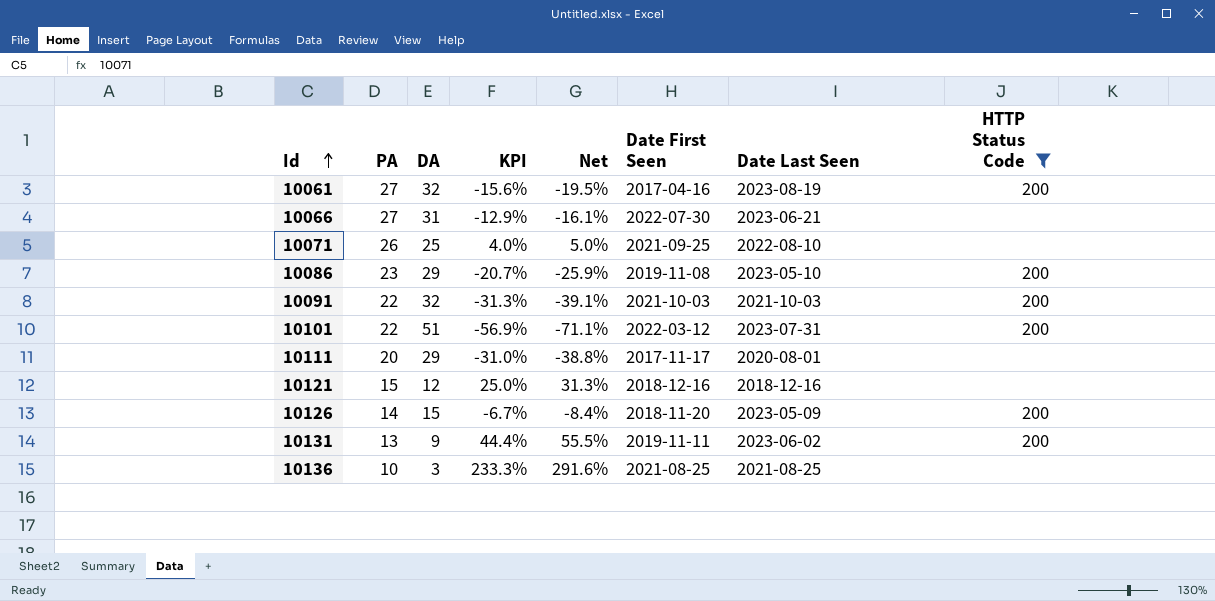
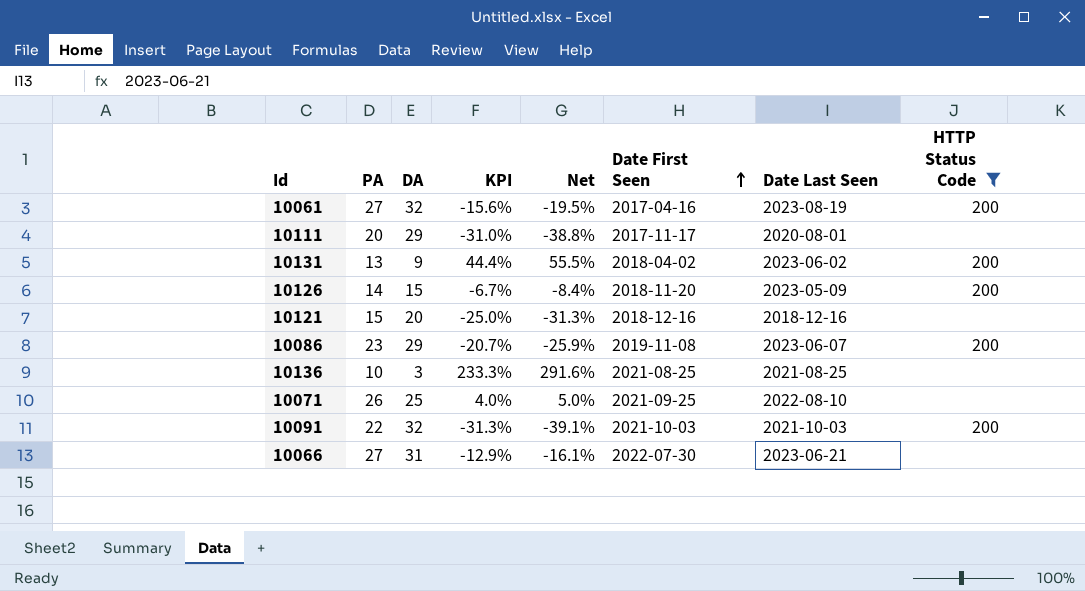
row order: Id ascending -> Date First Seen ascending
row 10101: 22 | 51 | -56.9% | -71.1% | 2022-03-12 | 2023-07-31 | 200 -> none
10131 | Date First Seen: 2019-11-11 -> 2018-04-02
10121 | DA: 12 -> 20
10121 | KPI: 25.0% -> -25.0%
10121 | Net: 31.3% -> -31.3%
10086 | Date Last Seen: 2023-05-10 -> 2023-06-07

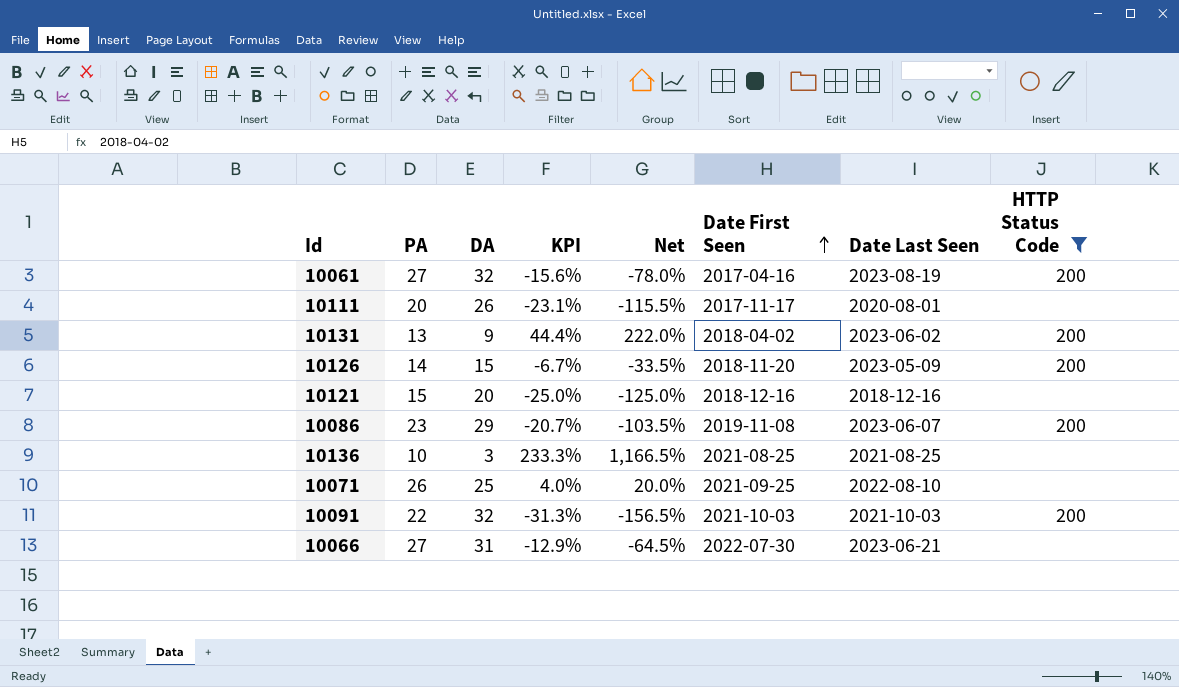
column Net | formula: [KPI] * 1.25 -> [KPI] * 5
10111 | DA: 29 -> 26
10111 | KPI: -31.0% -> -23.1%

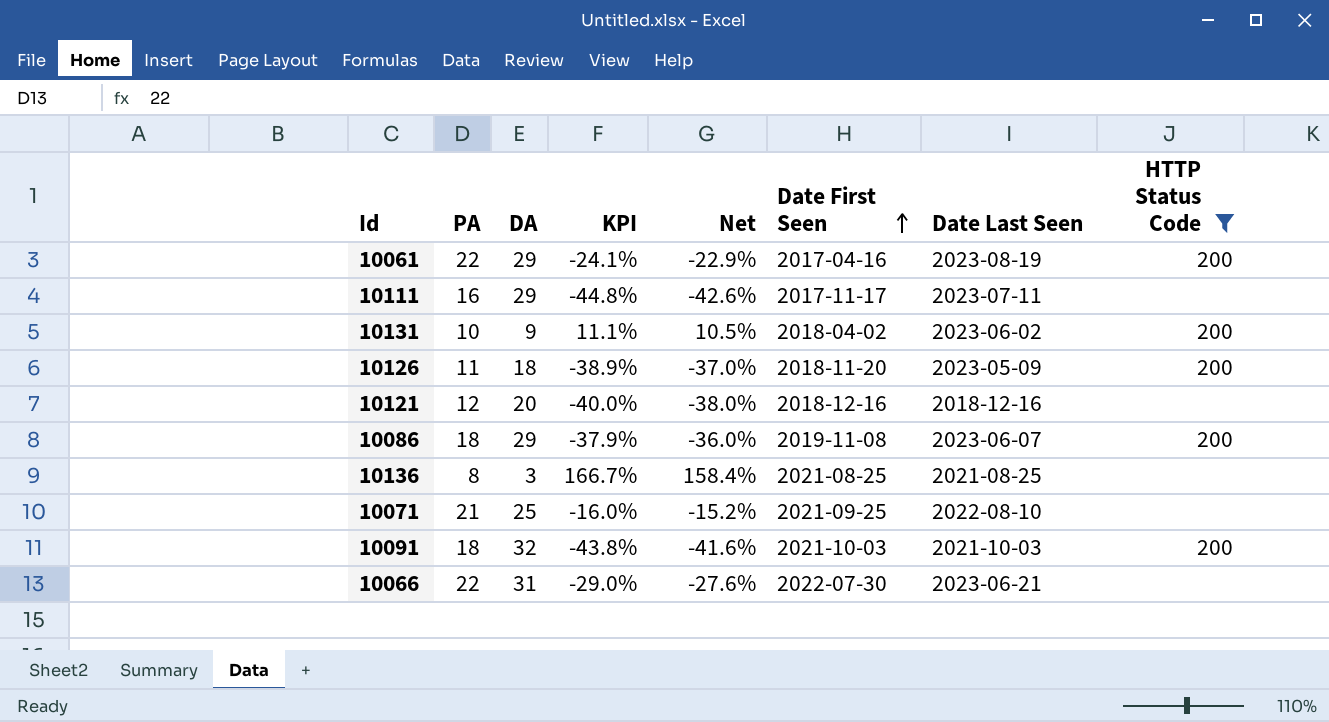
column Net | formula: [KPI] * 5 -> [KPI] * 0.95
10061 | PA: 27 -> 22
10061 | DA: 32 -> 29
10061 | KPI: -15.6% -> -24.1%
10111 | PA: 20 -> 16
10111 | DA: 26 -> 29
10111 | KPI: -23.1% -> -44.8%
10111 | Date Last Seen: 2020-08-01 -> 2023-07-11
10131 | PA: 13 -> 10
10131 | KPI: 44.4% -> 11.1%
10126 | PA: 14 -> 11
10126 | DA: 15 -> 18
10126 | KPI: -6.7% -> -38.9%
10121 | PA: 15 -> 12
10121 | KPI: -25.0% -> -40.0%
10086 | PA: 23 -> 18
10086 | KPI: -20.7% -> -37.9%
10136 | PA: 10 -> 8
10136 | KPI: 233.3% -> 166.7%
10071 | PA: 26 -> 21
10071 | KPI: 4.0% -> -16.0%
10091 | PA: 22 -> 18
10091 | KPI: -31.3% -> -43.8%
10066 | PA: 27 -> 22
10066 | KPI: -12.9% -> -29.0%

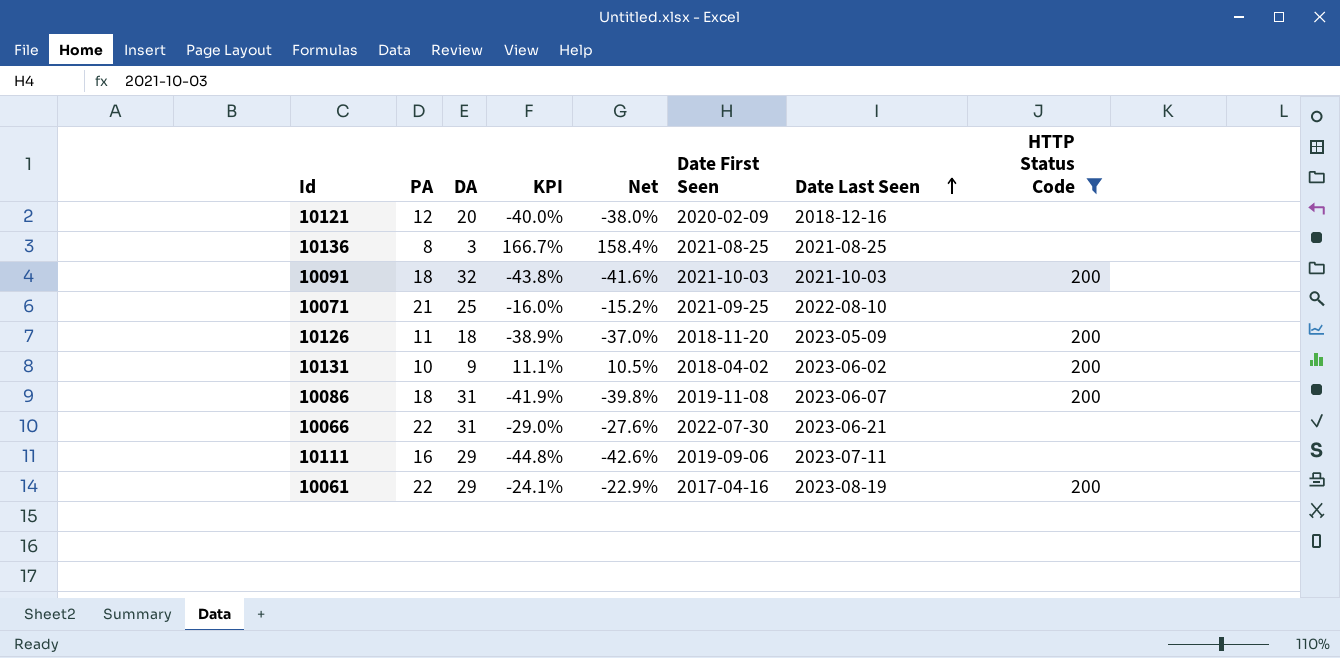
row order: Date First Seen ascending -> Date Last Seen ascending
10121 | Date First Seen: 2018-12-16 -> 2020-02-09
10086 | DA: 29 -> 31
10086 | KPI: -37.9% -> -41.9%
10086 | Net: -36.0% -> -39.8%
10111 | Date First Seen: 2017-11-17 -> 2019-09-06

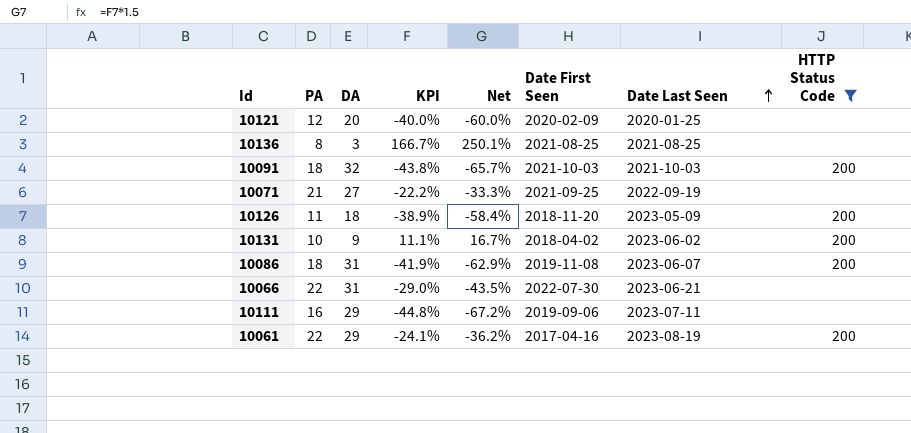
column Net | formula: [KPI] * 0.95 -> [KPI] * 1.5
10121 | Date Last Seen: 2018-12-16 -> 2020-01-25
10071 | DA: 25 -> 27
10071 | KPI: -16.0% -> -22.2%
10071 | Date Last Seen: 2022-08-10 -> 2022-09-19

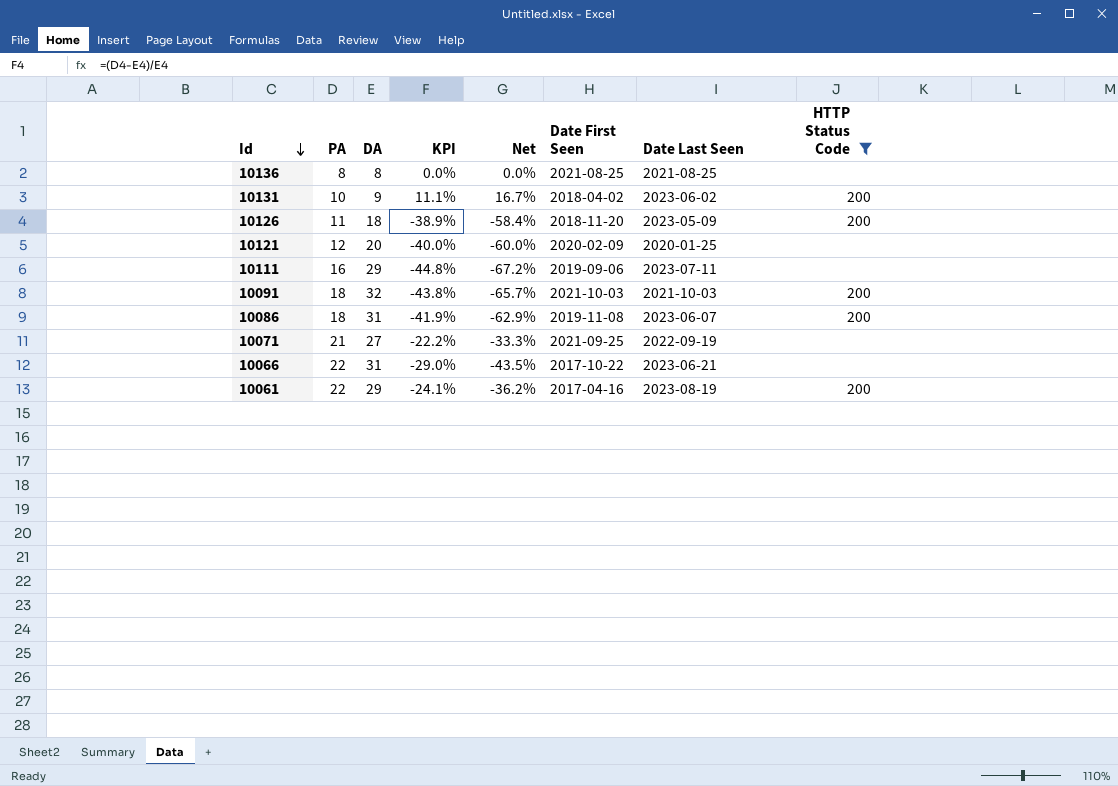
row order: Date Last Seen ascending -> Id descending
10136 | DA: 3 -> 8
10136 | KPI: 166.7% -> 0.0%
10136 | Net: 250.1% -> 0.0%
10066 | Date First Seen: 2022-07-30 -> 2017-10-22

